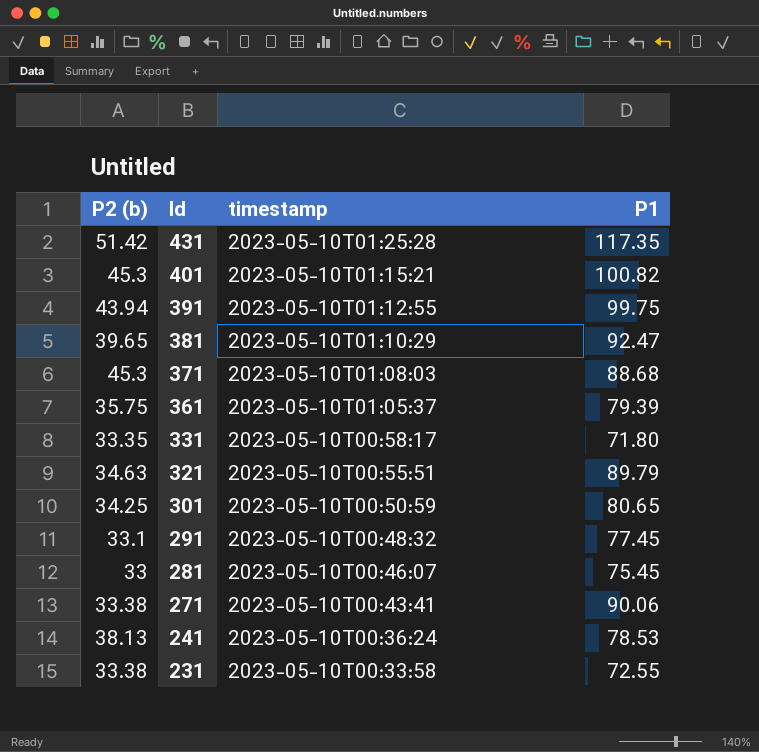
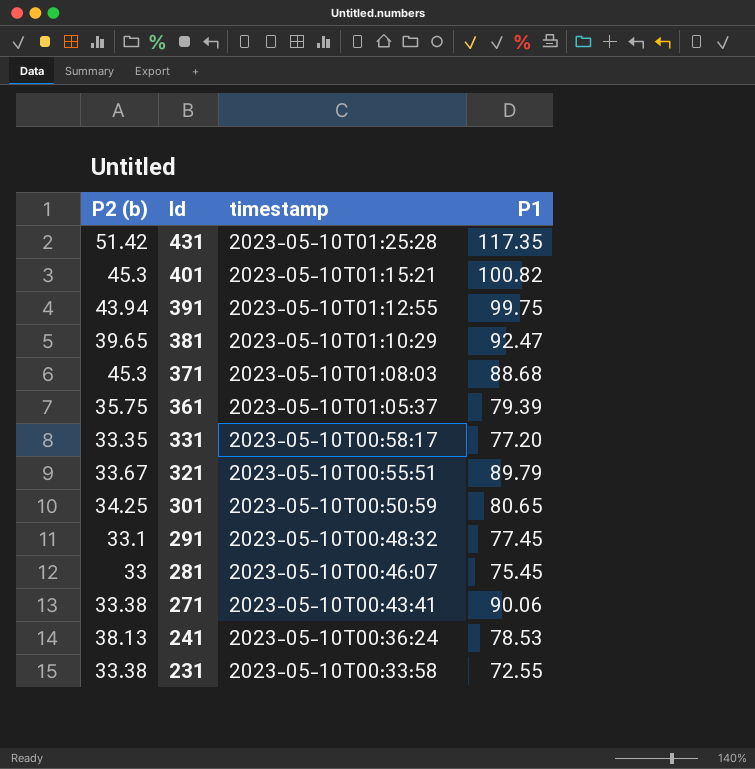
331 | P1: 71.80 -> 77.20
321 | P2 (b): 34.63 -> 33.67

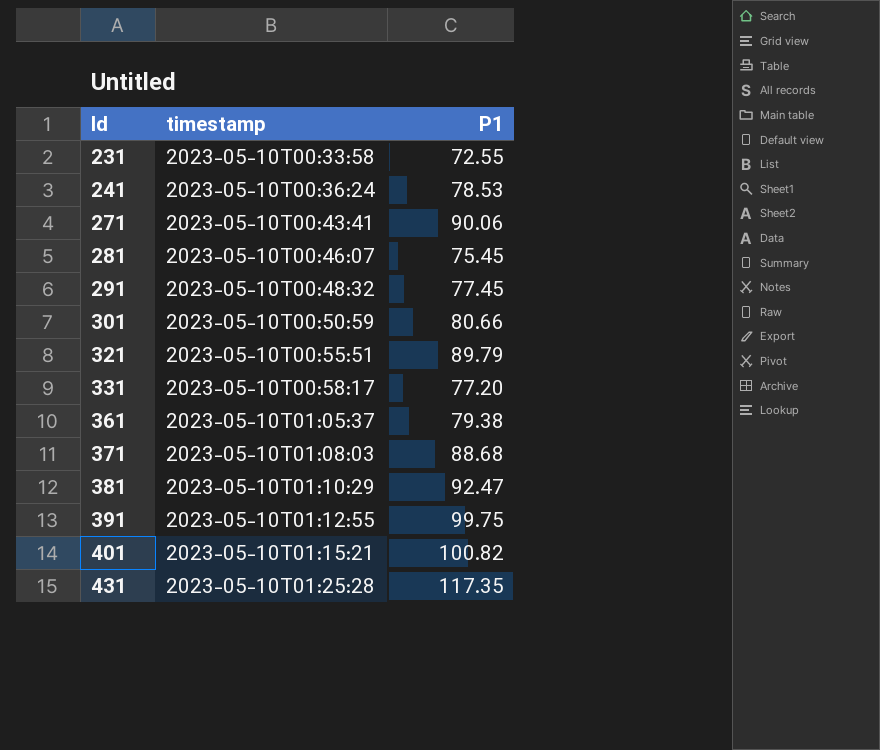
row order: Id descending -> Id ascending
column P2 (b) | position: 1 -> none
301 | P1: 80.65 -> 80.66
361 | P1: 79.39 -> 79.38

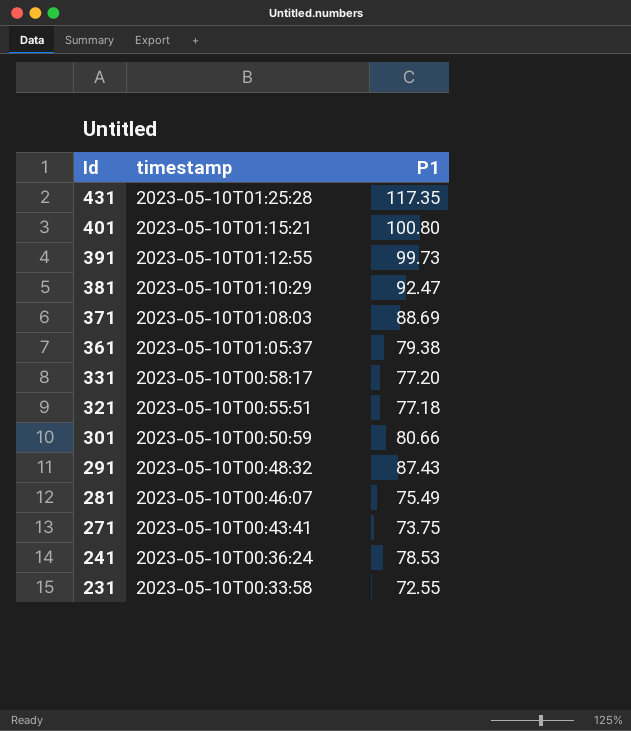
row order: Id ascending -> Id descending
401 | P1: 100.82 -> 100.80
391 | P1: 99.75 -> 99.73
371 | P1: 88.68 -> 88.69
321 | P1: 89.79 -> 77.18
291 | P1: 77.45 -> 87.43
281 | P1: 75.45 -> 75.49
271 | P1: 90.06 -> 73.75

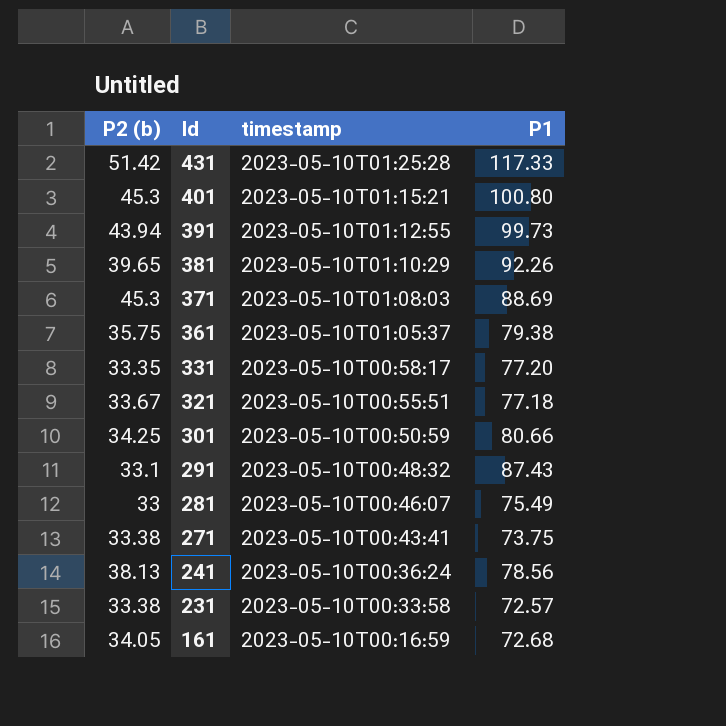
column P2 (b) | position: none -> 1
431 | P1: 117.35 -> 117.33
381 | P1: 92.47 -> 92.26
241 | P1: 78.53 -> 78.56
231 | P1: 72.55 -> 72.57
row 161: none -> 34.05 | 2023-05-10T00:16:59 | 72.68

